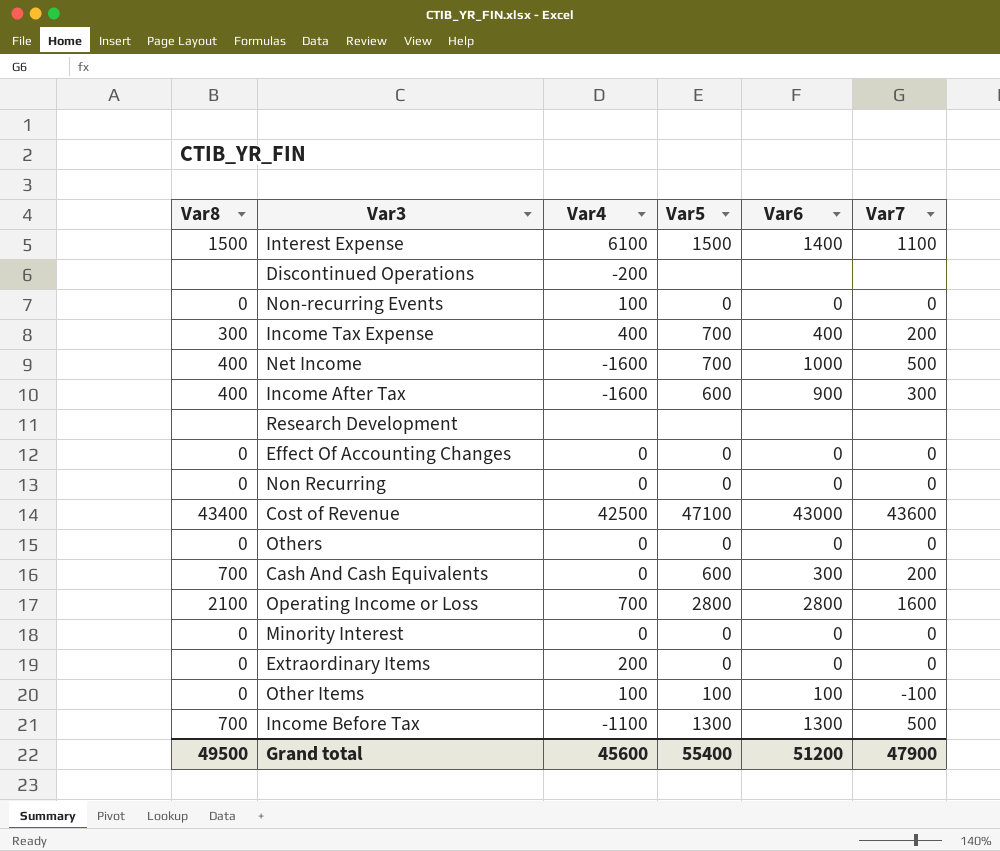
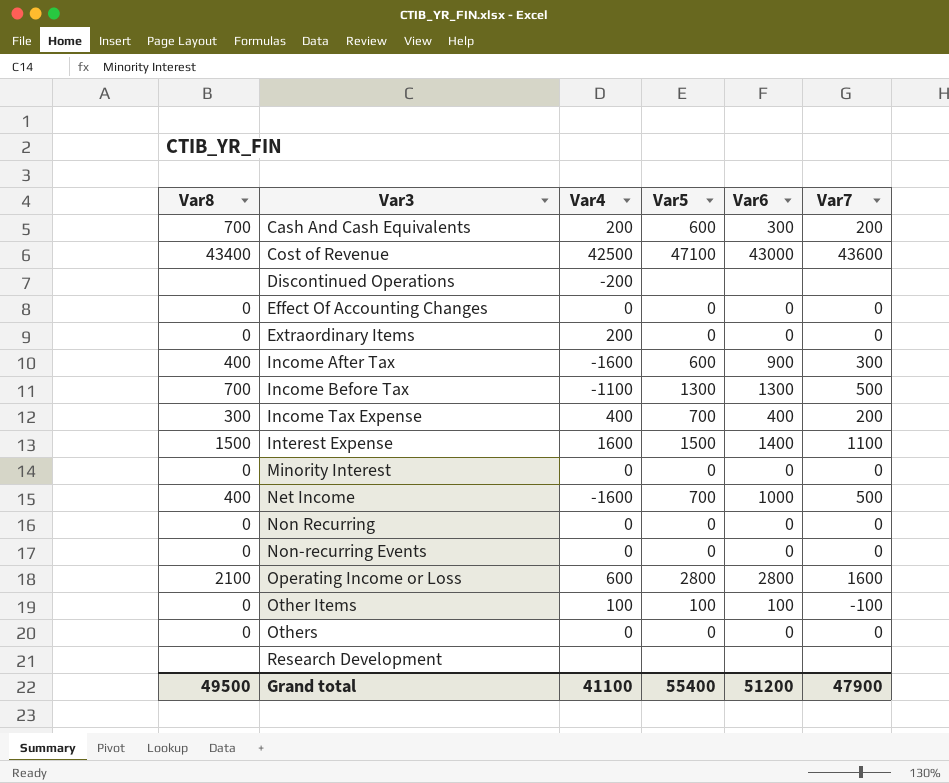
row order: none -> Var3 ascending
Cash And Cash Equivalents | Var4: 0 -> 200
Interest Expense | Var4: 6100 -> 1600
Non-recurring Events | Var4: 100 -> 0
Operating Income or Loss | Var4: 700 -> 600
Grand total | Var4: 45600 -> 41100

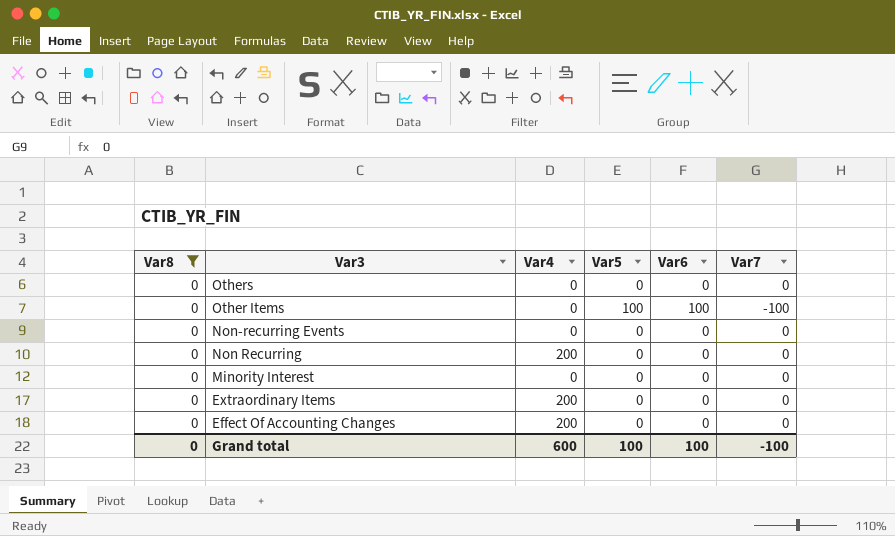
filter: none -> Var8 = 0
row order: Var3 ascending -> Var3 descending
Other Items | Var4: 100 -> 0
Non Recurring | Var4: 0 -> 200
Effect Of Accounting Changes | Var4: 0 -> 200
Grand total | Var8: 49500 -> 0
Grand total | Var4: 41100 -> 600
Grand total | Var5: 55400 -> 100
Grand total | Var6: 51200 -> 100
Grand total | Var7: 47900 -> -100

